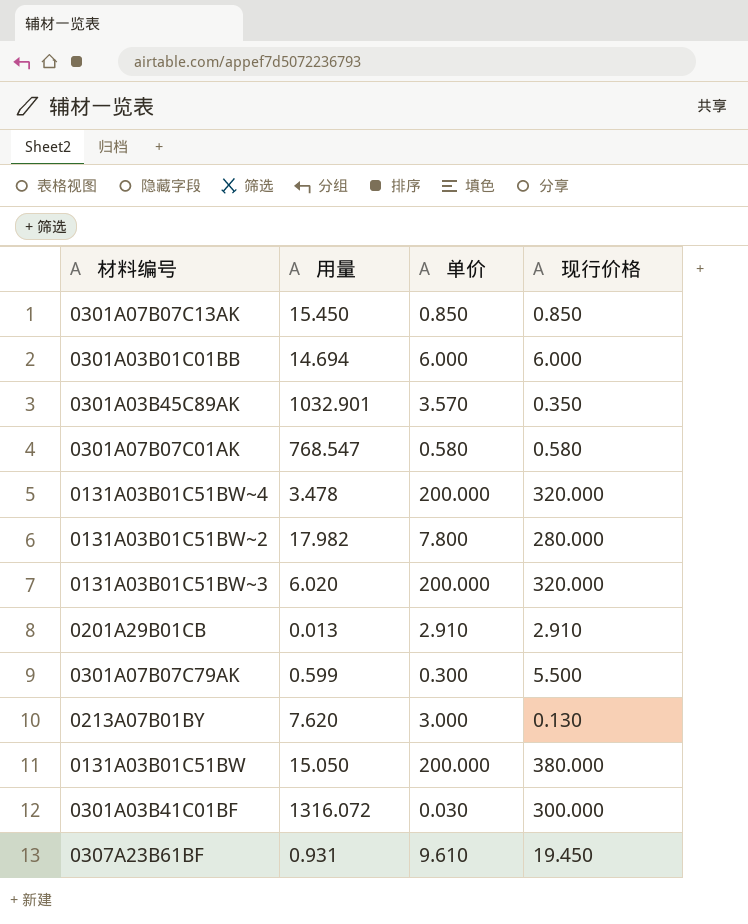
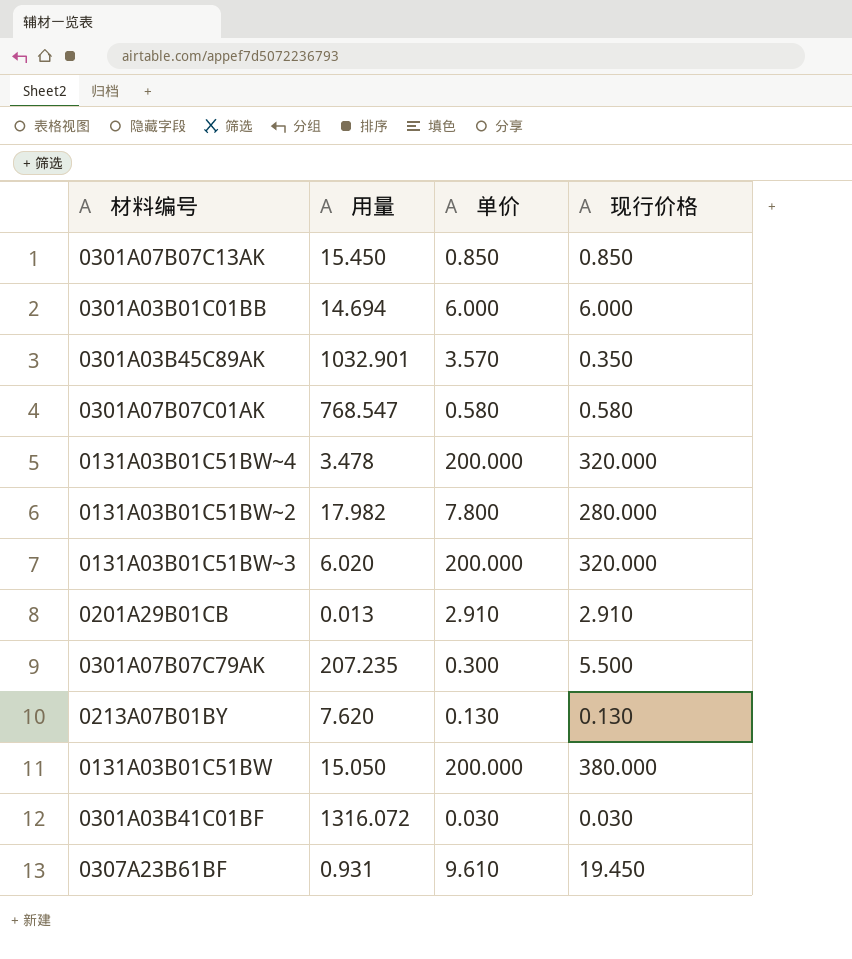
0301A07B07C79AK | 用量: 0.599 -> 207.235
0213A07B01BY | 单价: 3.000 -> 0.130
0301A03B41C01BF | 现行价格: 300.000 -> 0.030

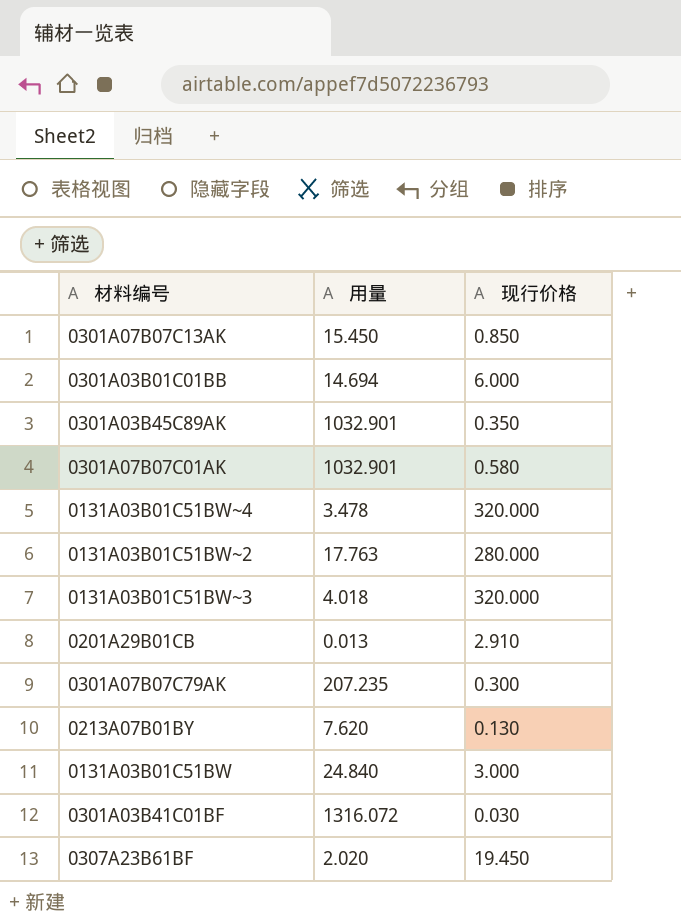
column 单价 | position: 3 -> none
0301A07B07C01AK | 用量: 768.547 -> 1032.901
0131A03B01C51BW~2 | 用量: 17.982 -> 17.763
0131A03B01C51BW~3 | 用量: 6.020 -> 4.018
0301A07B07C79AK | 现行价格: 5.500 -> 0.300
0131A03B01C51BW | 用量: 15.050 -> 24.840
0131A03B01C51BW | 现行价格: 380.000 -> 3.000
0307A23B61BF | 用量: 0.931 -> 2.020

